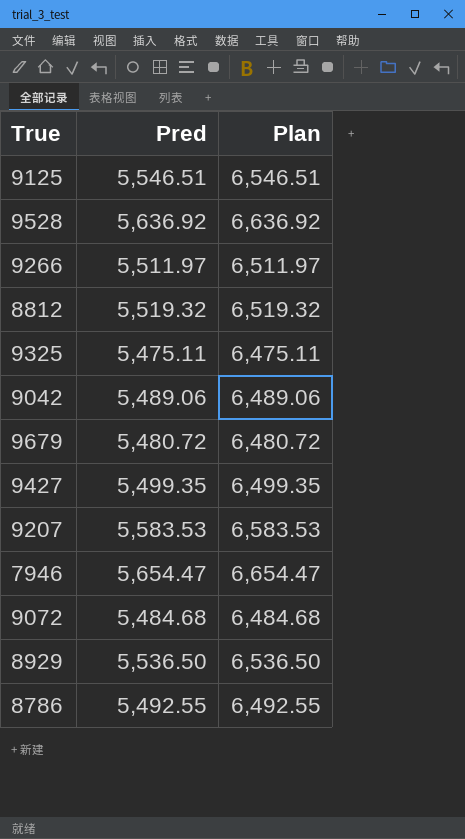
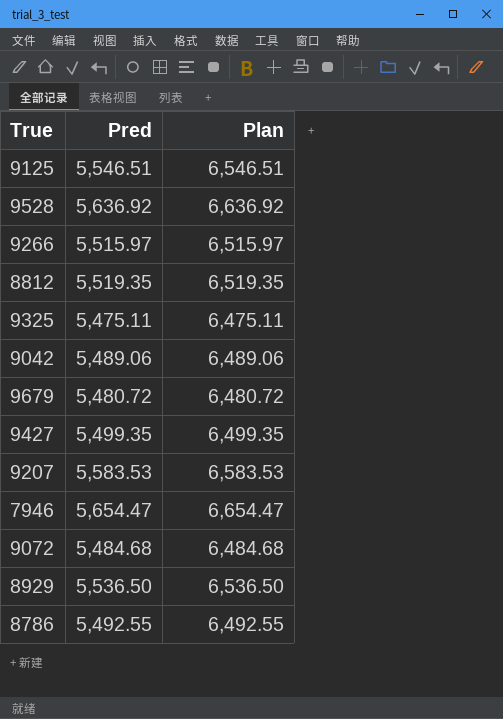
9266 | Pred: 5,511.97 -> 5,515.97
9266 | Plan: 6,511.97 -> 6,515.97
8812 | Pred: 5,519.32 -> 5,519.35
8812 | Plan: 6,519.32 -> 6,519.35

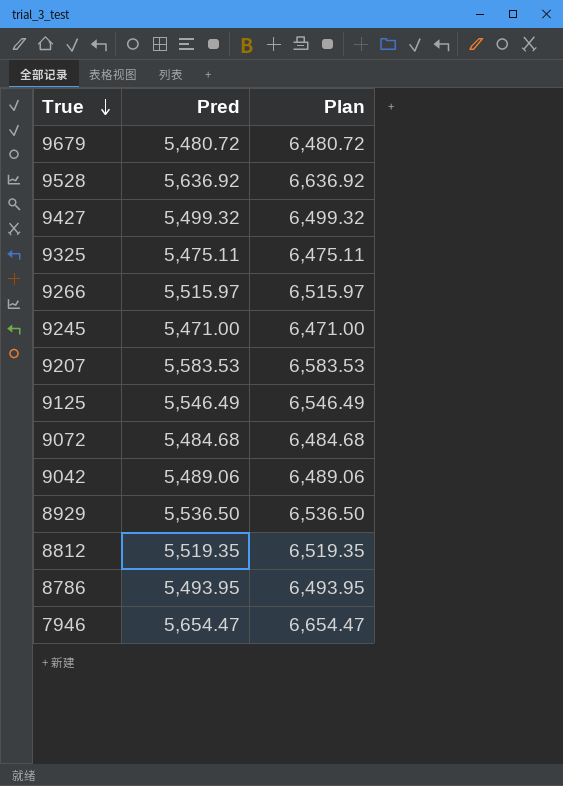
row order: none -> True descending
9427 | Pred: 5,499.35 -> 5,499.32
9427 | Plan: 6,499.35 -> 6,499.32
row 9245: none -> 5,471.00 | 6,471.00
9125 | Pred: 5,546.51 -> 5,546.49
9125 | Plan: 6,546.51 -> 6,546.49
8786 | Pred: 5,492.55 -> 5,493.95
8786 | Plan: 6,492.55 -> 6,493.95

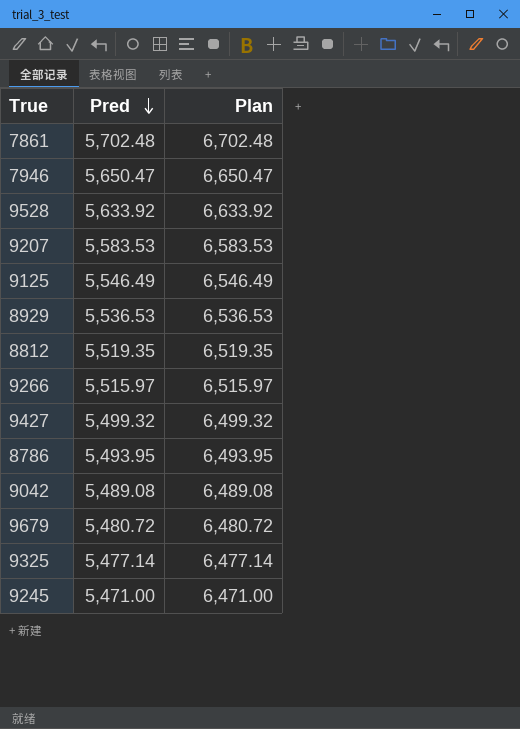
row order: True descending -> Pred descending
row 9072: 5,484.68 | 6,484.68 -> none
row 7861: none -> 5,702.48 | 6,702.48
7946 | Pred: 5,654.47 -> 5,650.47
7946 | Plan: 6,654.47 -> 6,650.47
9528 | Pred: 5,636.92 -> 5,633.92
9528 | Plan: 6,636.92 -> 6,633.92
8929 | Pred: 5,536.50 -> 5,536.53
8929 | Plan: 6,536.50 -> 6,536.53
9042 | Pred: 5,489.06 -> 5,489.08
9042 | Plan: 6,489.06 -> 6,489.08
9325 | Pred: 5,475.11 -> 5,477.14
9325 | Plan: 6,475.11 -> 6,477.14

